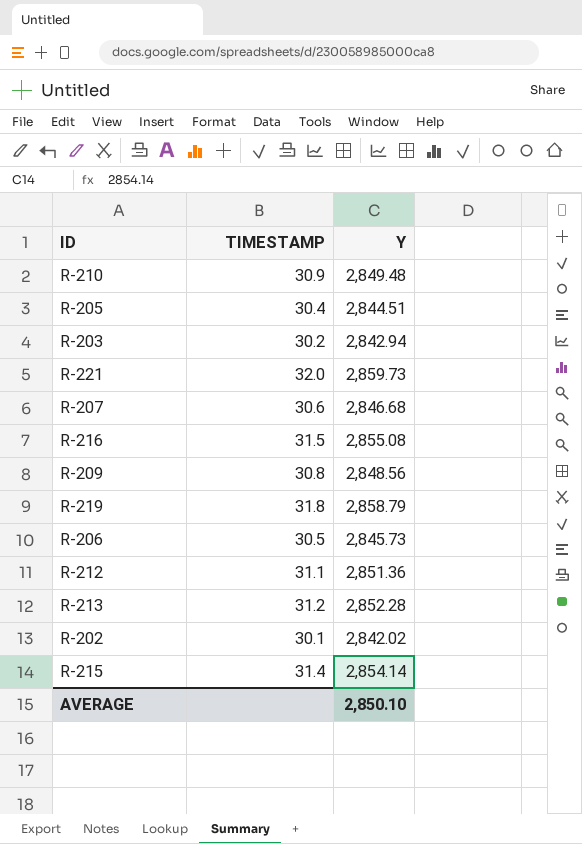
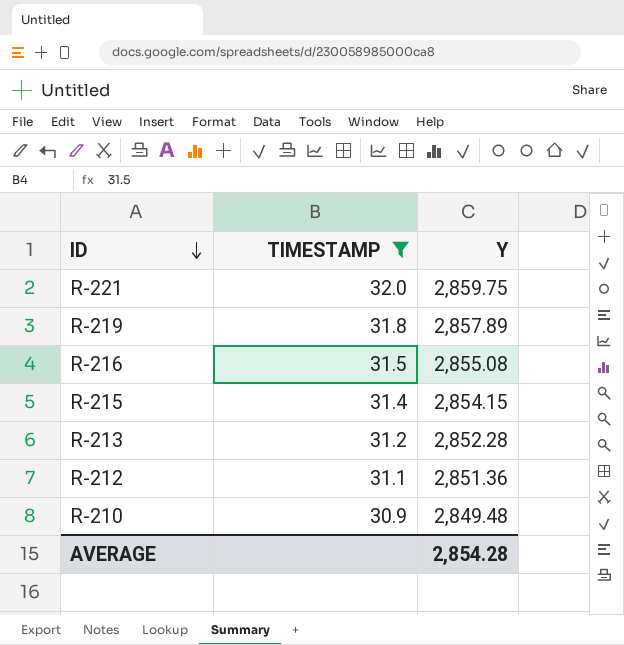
filter: none -> TIMESTAMP >= 30.9
row order: none -> ID descending
R-221 | Y: 2,859.73 -> 2,859.75
R-219 | Y: 2,858.79 -> 2,857.89
R-215 | Y: 2,854.14 -> 2,854.15
AVERAGE | Y: 2,850.10 -> 2,854.28

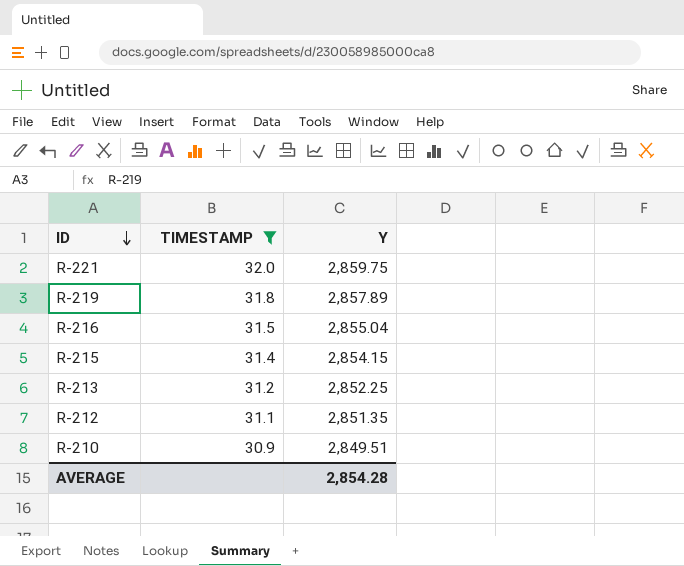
R-216 | Y: 2,855.08 -> 2,855.04
R-213 | Y: 2,852.28 -> 2,852.25
R-212 | Y: 2,851.36 -> 2,851.35
R-210 | Y: 2,849.48 -> 2,849.51

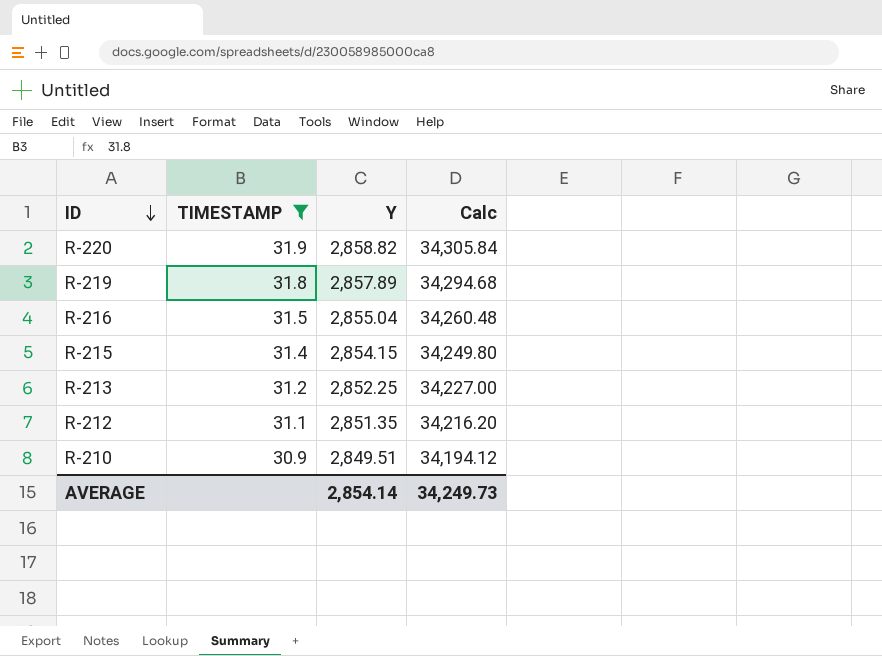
column Calc | formula: none -> [Y] * 12
row R-221: 32.0 | 2,859.75 -> none
row R-220: none -> 31.9 | 2,858.82 | 34,305.84
AVERAGE | Y: 2,854.28 -> 2,854.14

